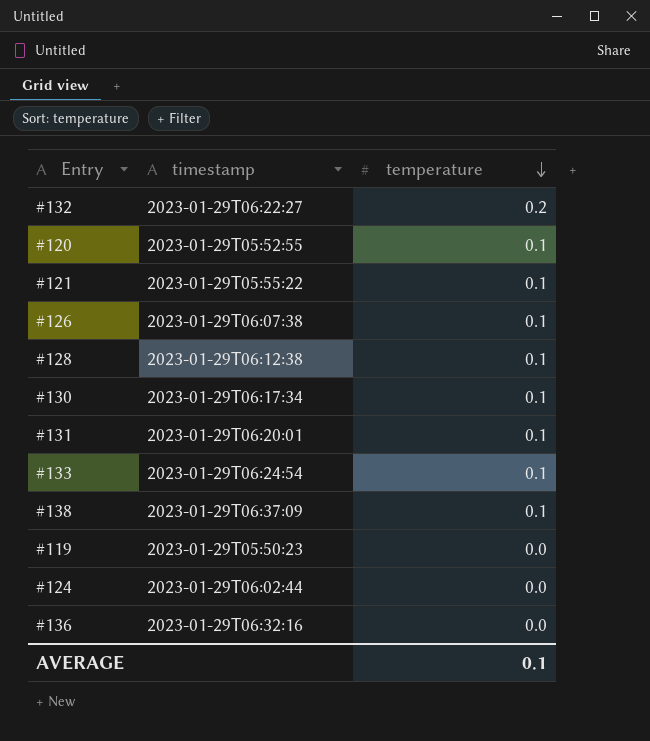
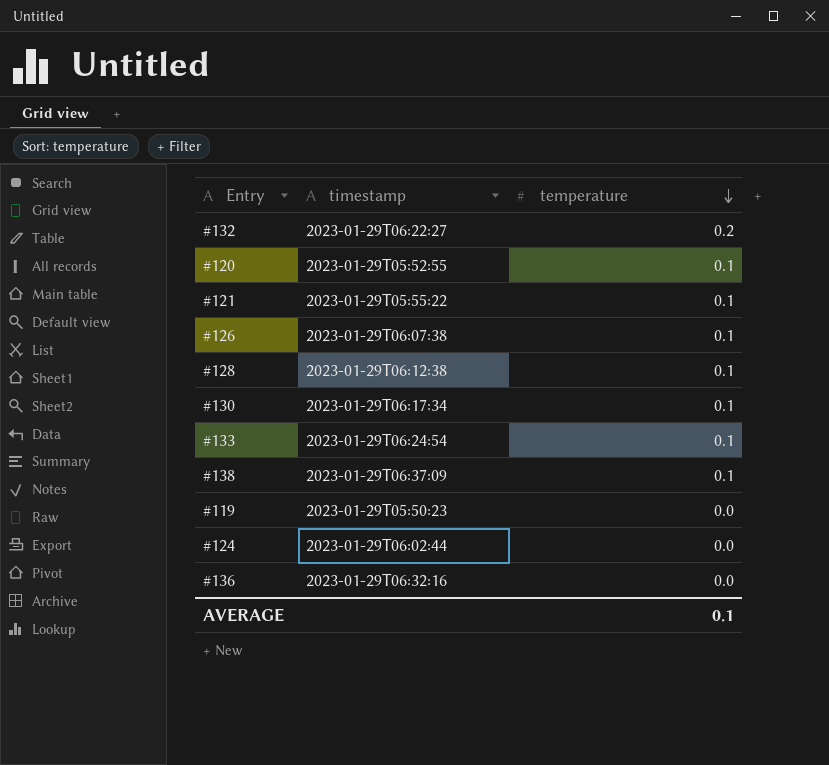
row #131: 2023-01-29T06:20:01 | 0.1 -> none

